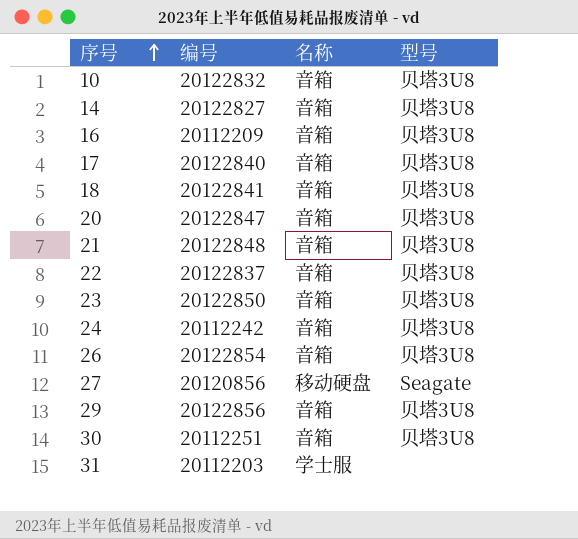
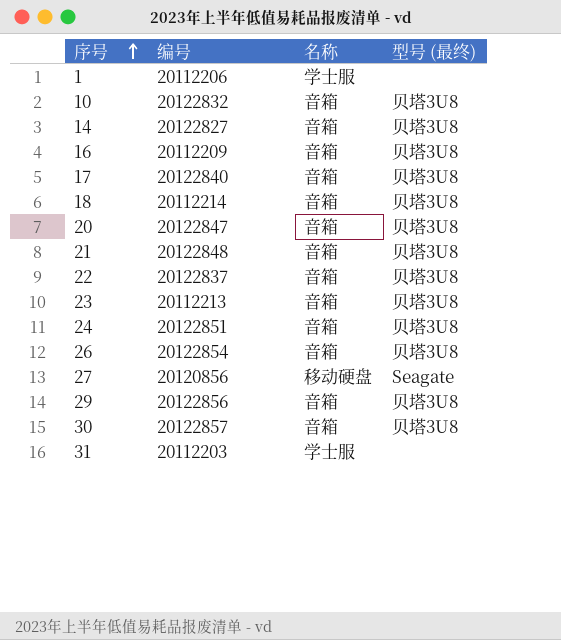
column name: 型号 -> 型号 (最终)
row 1: none -> 20112206 | 学士服 | none
18 | 编号: 20122841 -> 20112214
23 | 编号: 20122850 -> 20112213
24 | 编号: 20112242 -> 20122851
30 | 编号: 20112251 -> 20122857

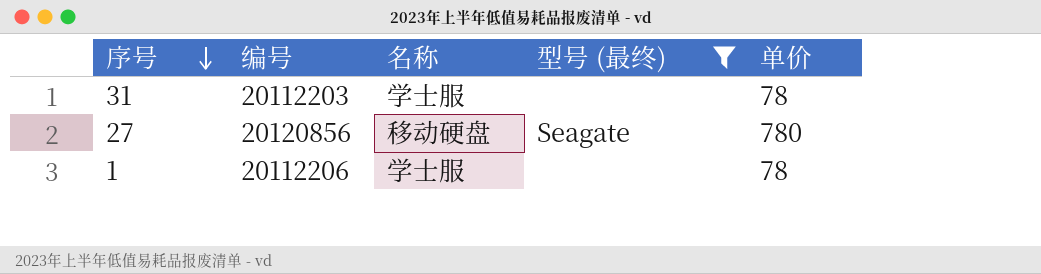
filter: none -> 型号 (最终) != 贝塔3U8
row order: 序号 ascending -> 序号 descending
column 单价 | position: none -> 5

